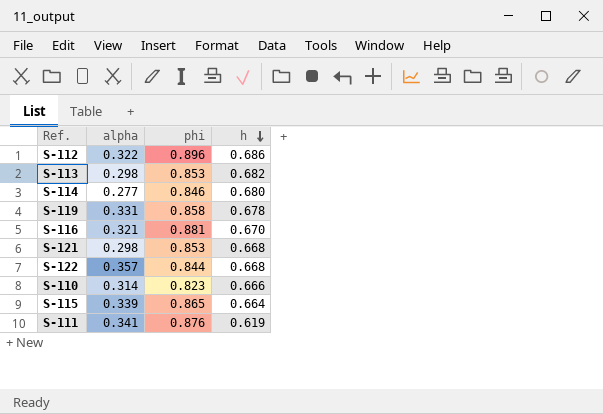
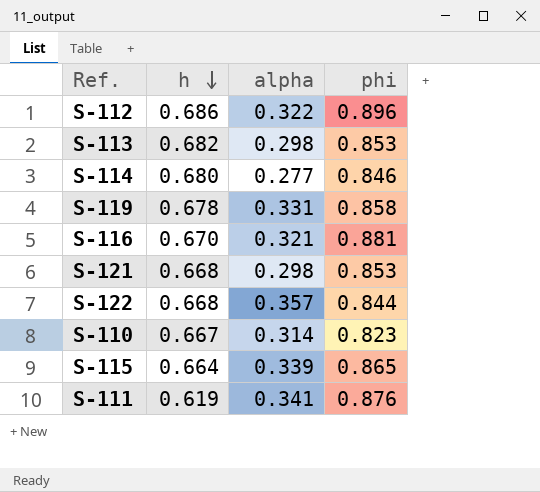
column h | position: 4 -> 2
S-110 | h: 0.666 -> 0.667

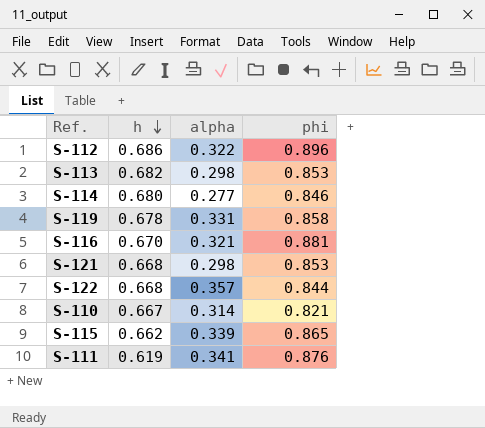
S-110 | phi: 0.823 -> 0.821
S-115 | h: 0.664 -> 0.662

